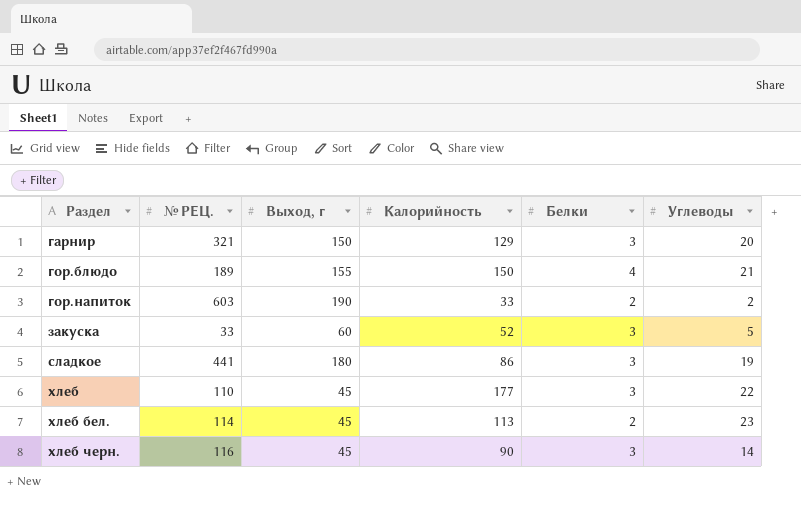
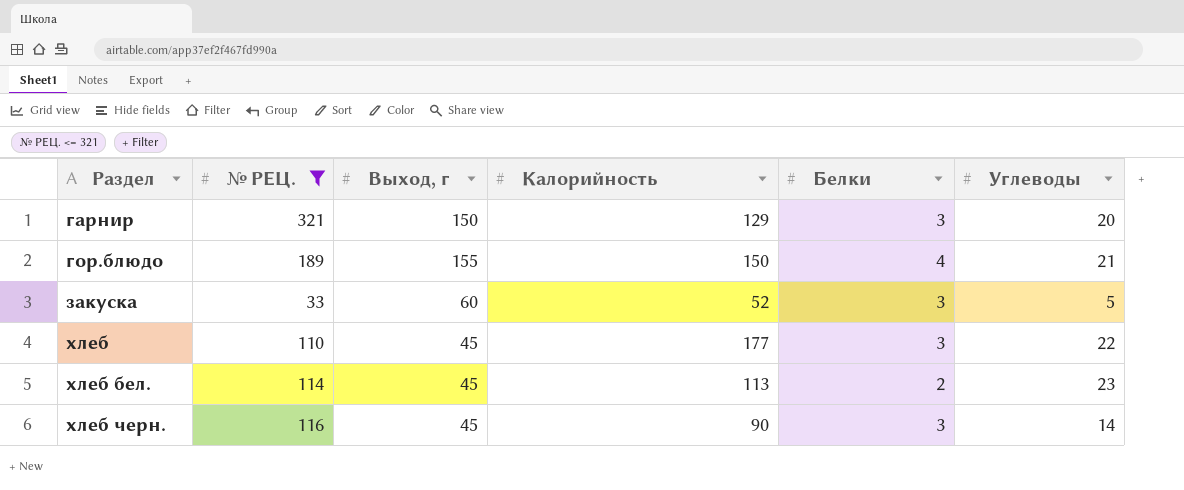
filter: none -> № РЕЦ. <= 321

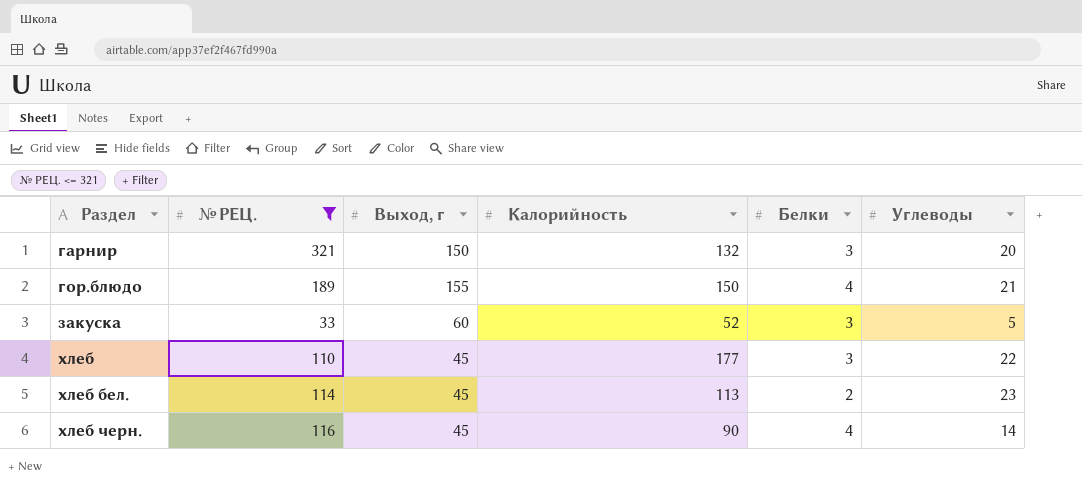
гарнир | Калорийность: 129 -> 132
хлеб черн. | Белки: 3 -> 4

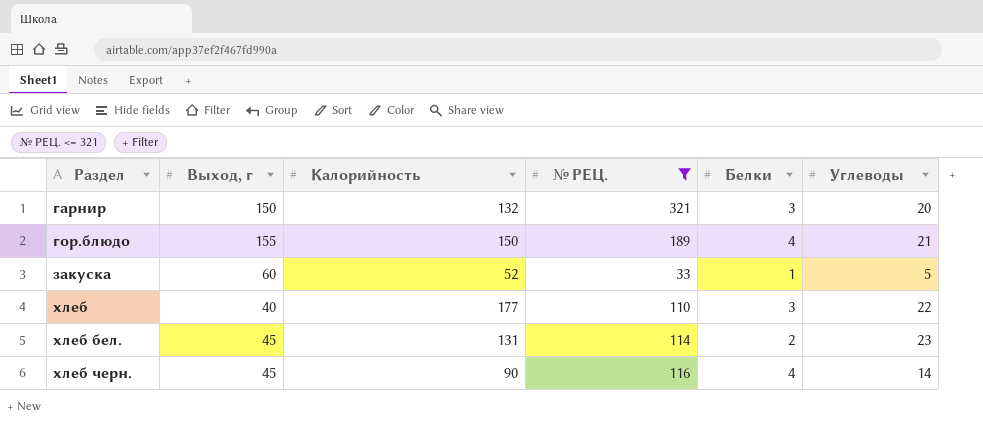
column № РЕЦ. | position: 2 -> 4
закуска | Белки: 3 -> 1
хлеб | Выход, г: 45 -> 40
хлеб бел. | Калорийность: 113 -> 131

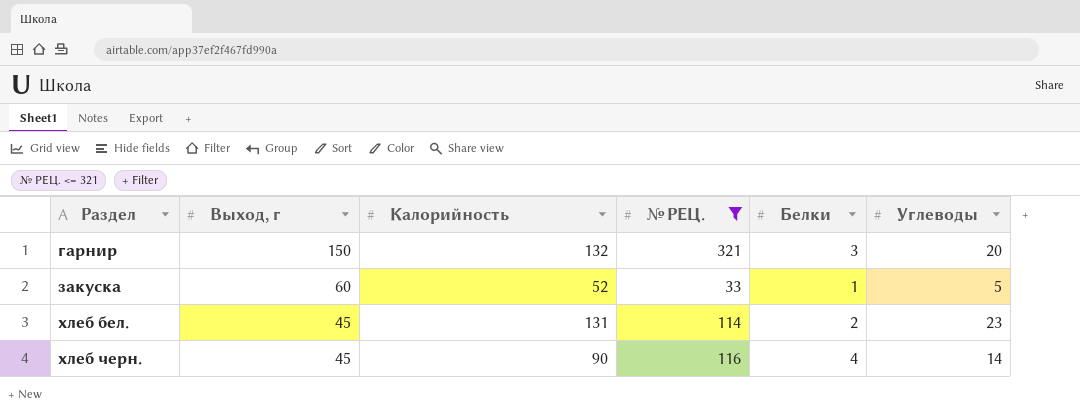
row гор.блюдо: 155 | 150 | 189 | 4 | 21 -> none
row хлеб: 40 | 177 | 110 | 3 | 22 -> none

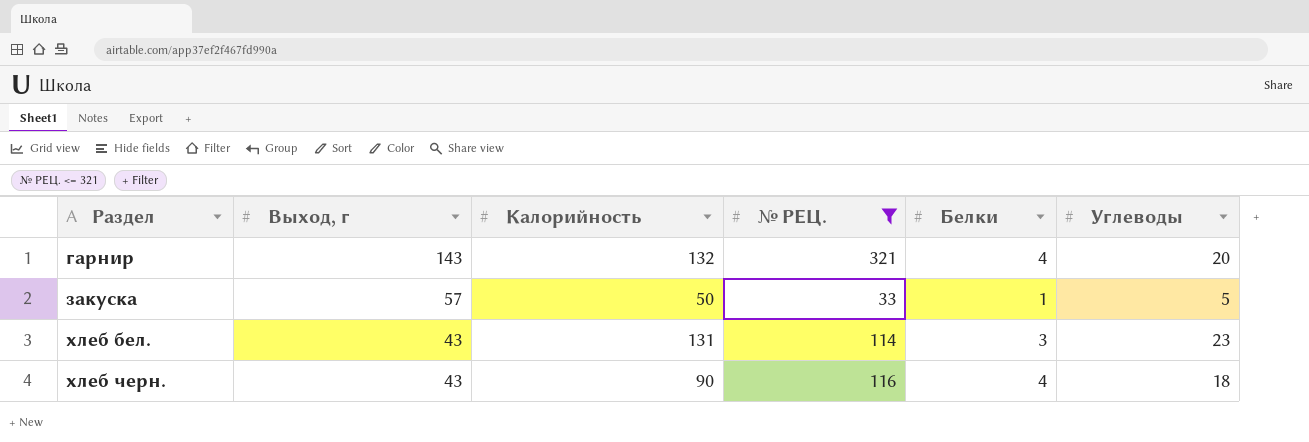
гарнир | Выход, г: 150 -> 143
гарнир | Белки: 3 -> 4
закуска | Выход, г: 60 -> 57
закуска | Калорийность: 52 -> 50
хлеб бел. | Выход, г: 45 -> 43
хлеб бел. | Белки: 2 -> 3
хлеб черн. | Выход, г: 45 -> 43
хлеб черн. | Углеводы: 14 -> 18

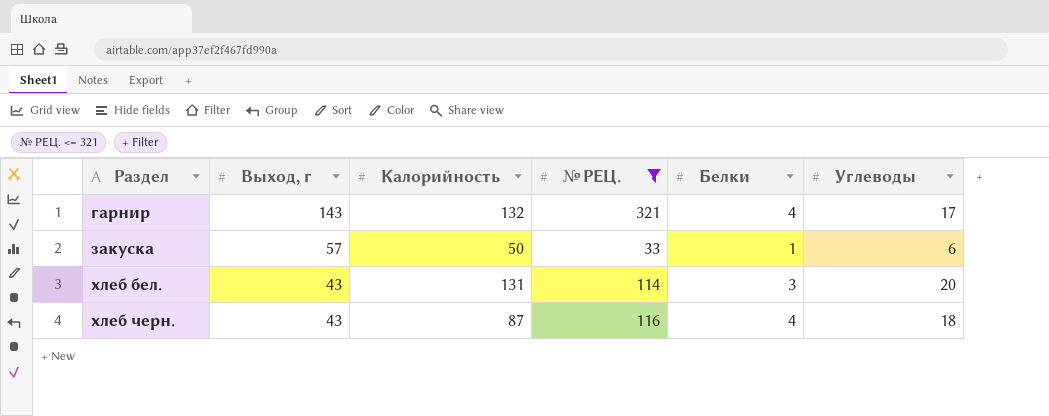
гарнир | Углеводы: 20 -> 17
закуска | Углеводы: 5 -> 6
хлеб бел. | Углеводы: 23 -> 20
хлеб черн. | Калорийность: 90 -> 87

